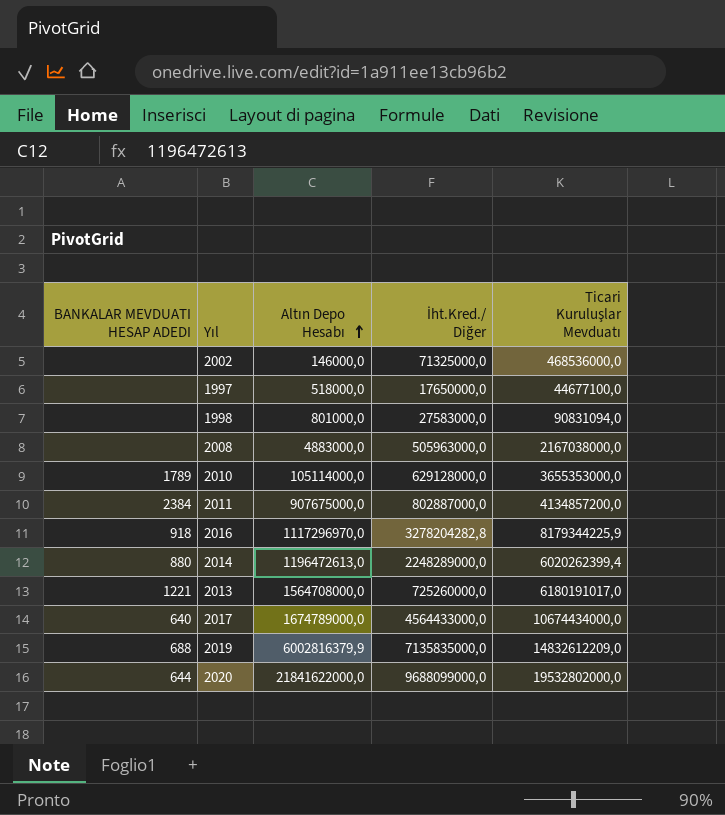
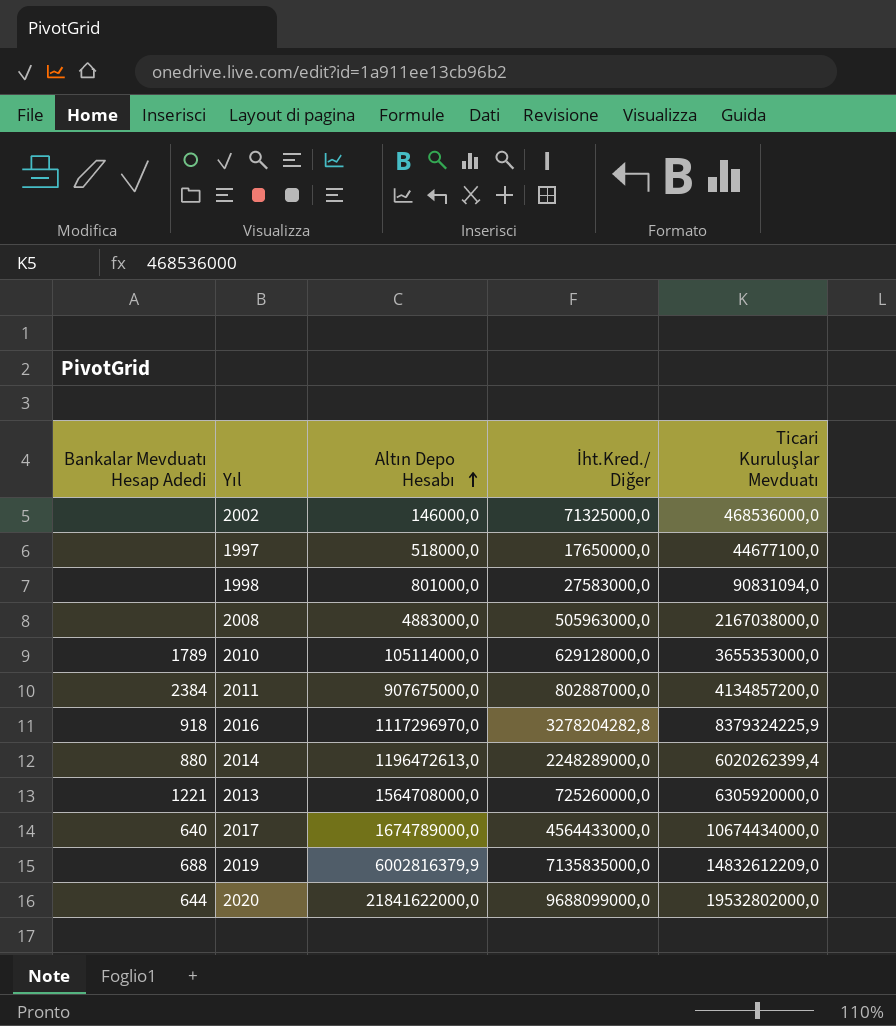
column name: BANKALAR MEVDUATI HESAP ADEDI -> Bankalar Mevduatı Hesap Adedi
2016 | Ticari Kuruluşlar Mevduatı: 8179344225,9 -> 8379324225,9
2013 | Ticari Kuruluşlar Mevduatı: 6180191017,0 -> 6305920000,0

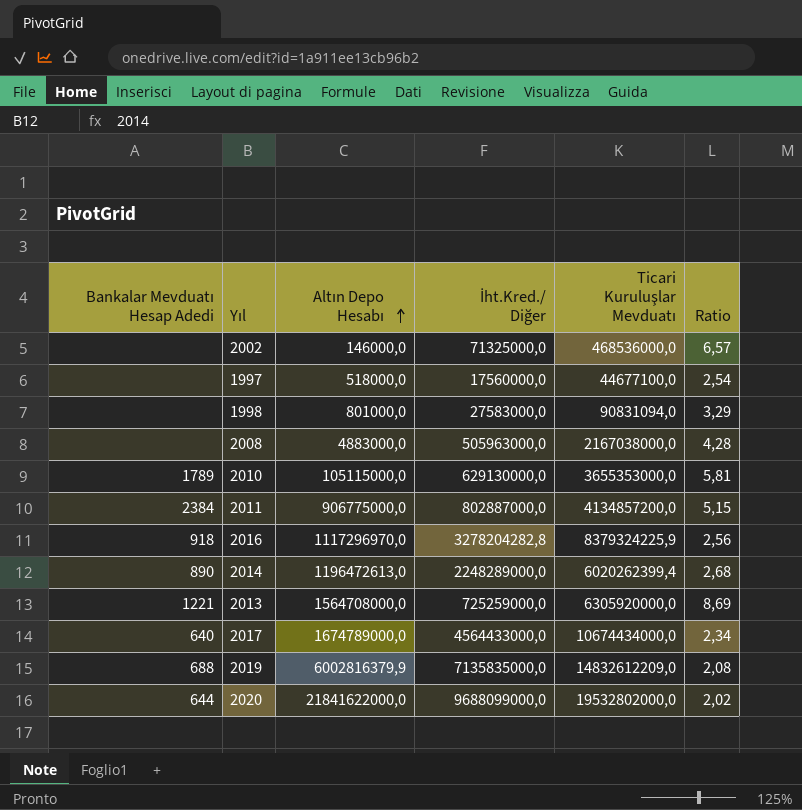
column Ratio | formula: none -> [Ticari Kuruluşlar Mevduatı] / [İht.Kred./ Diğer]
1997 | İht.Kred./ Diğer: 17650000,0 -> 17560000,0
2010 | Altın Depo Hesabı: 105114000,0 -> 105115000,0
2010 | İht.Kred./ Diğer: 629128000,0 -> 629130000,0
2011 | Altın Depo Hesabı: 907675000,0 -> 906775000,0
2014 | Bankalar Mevduatı Hesap Adedi: 880 -> 890
2013 | İht.Kred./ Diğer: 725260000,0 -> 725259000,0

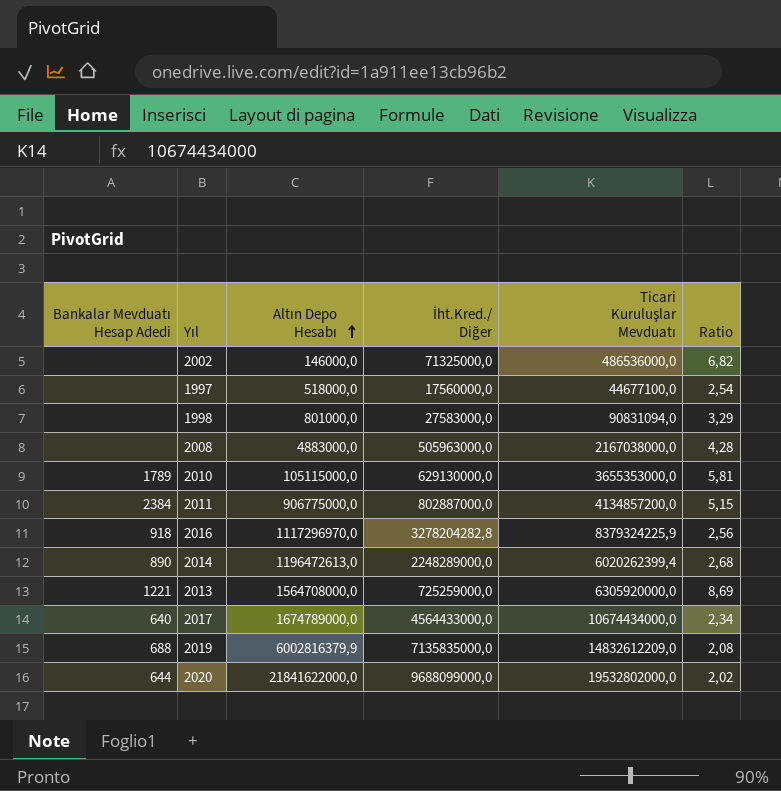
2002 | Ticari Kuruluşlar Mevduatı: 468536000,0 -> 486536000,0
2002 | Ratio: 6,57 -> 6,82

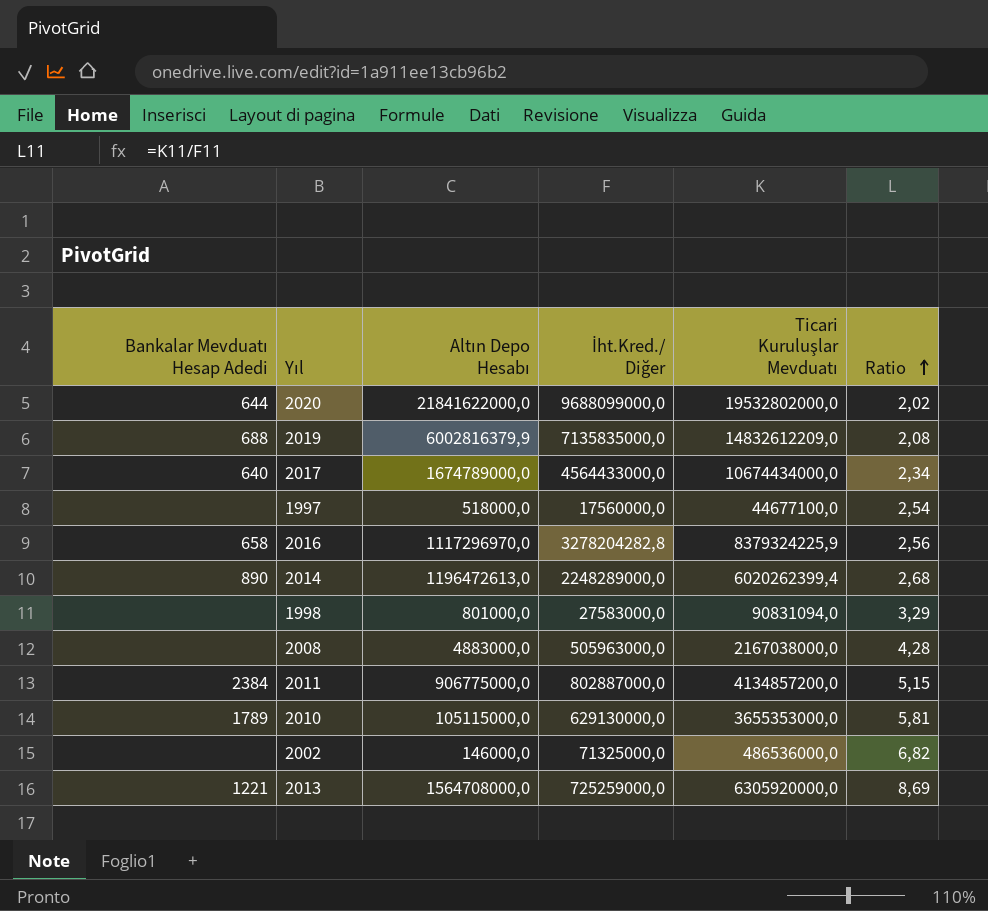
row order: Altın Depo Hesabı ascending -> Ratio ascending
2016 | Bankalar Mevduatı Hesap Adedi: 918 -> 658

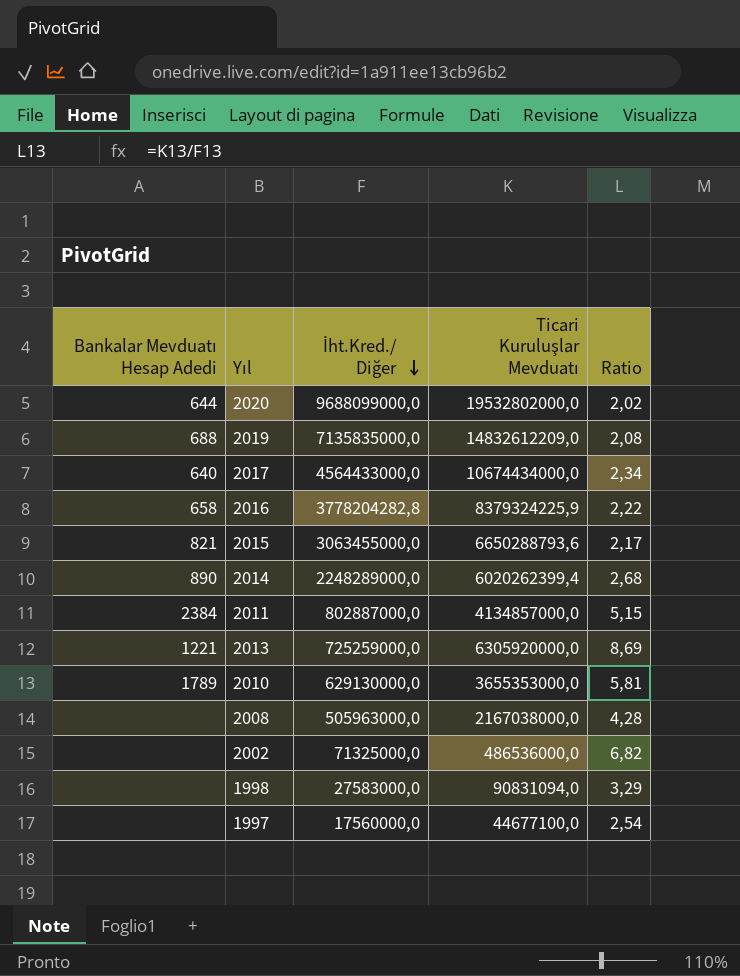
row order: Ratio ascending -> İht.Kred./ Diğer descending
column Altın Depo Hesabı | position: 3 -> none
2016 | İht.Kred./ Diğer: 3278204282,8 -> 3778204282,8
2016 | Ratio: 2,56 -> 2,22
row 2015: none -> 821 | 3063455000,0 | 6650288793,6 | 2,17
2011 | Ticari Kuruluşlar Mevduatı: 4134857200,0 -> 4134857000,0

